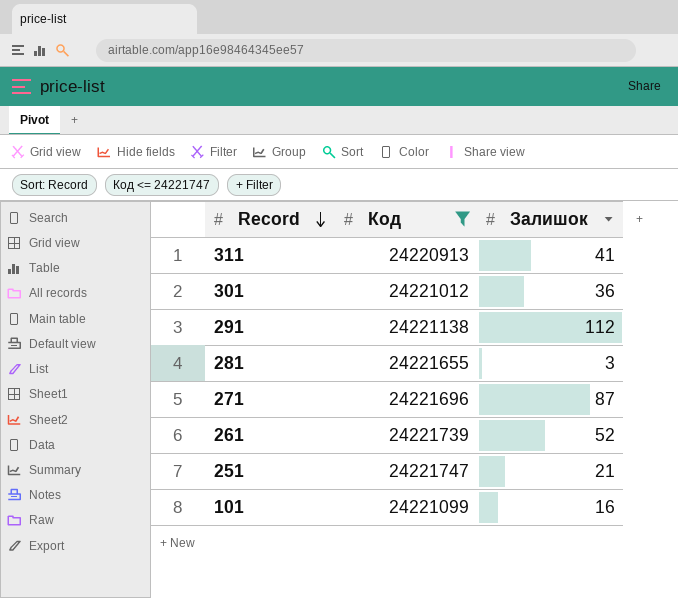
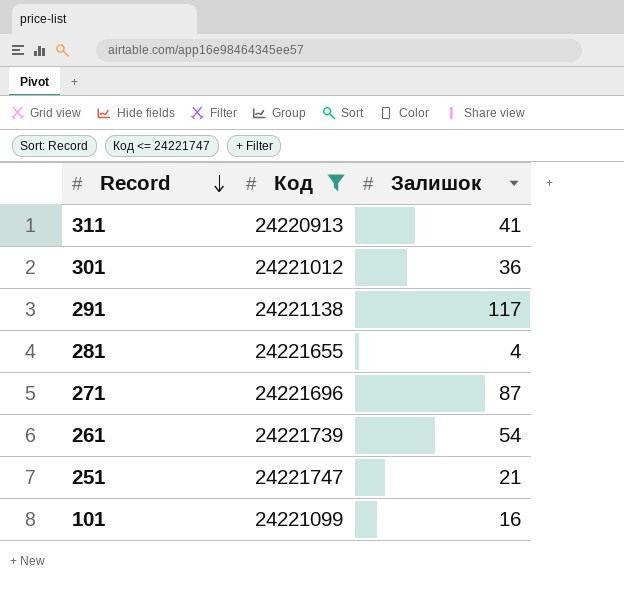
291 | Залишок: 112 -> 117
281 | Залишок: 3 -> 4
261 | Залишок: 52 -> 54

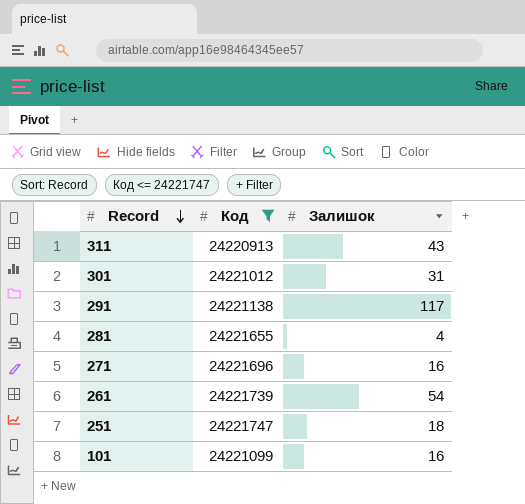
311 | Залишок: 41 -> 43
301 | Залишок: 36 -> 31
271 | Залишок: 87 -> 16
251 | Залишок: 21 -> 18

